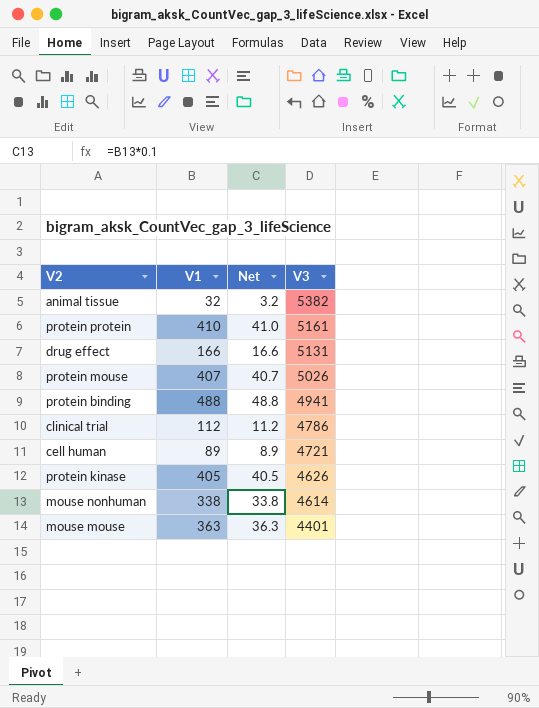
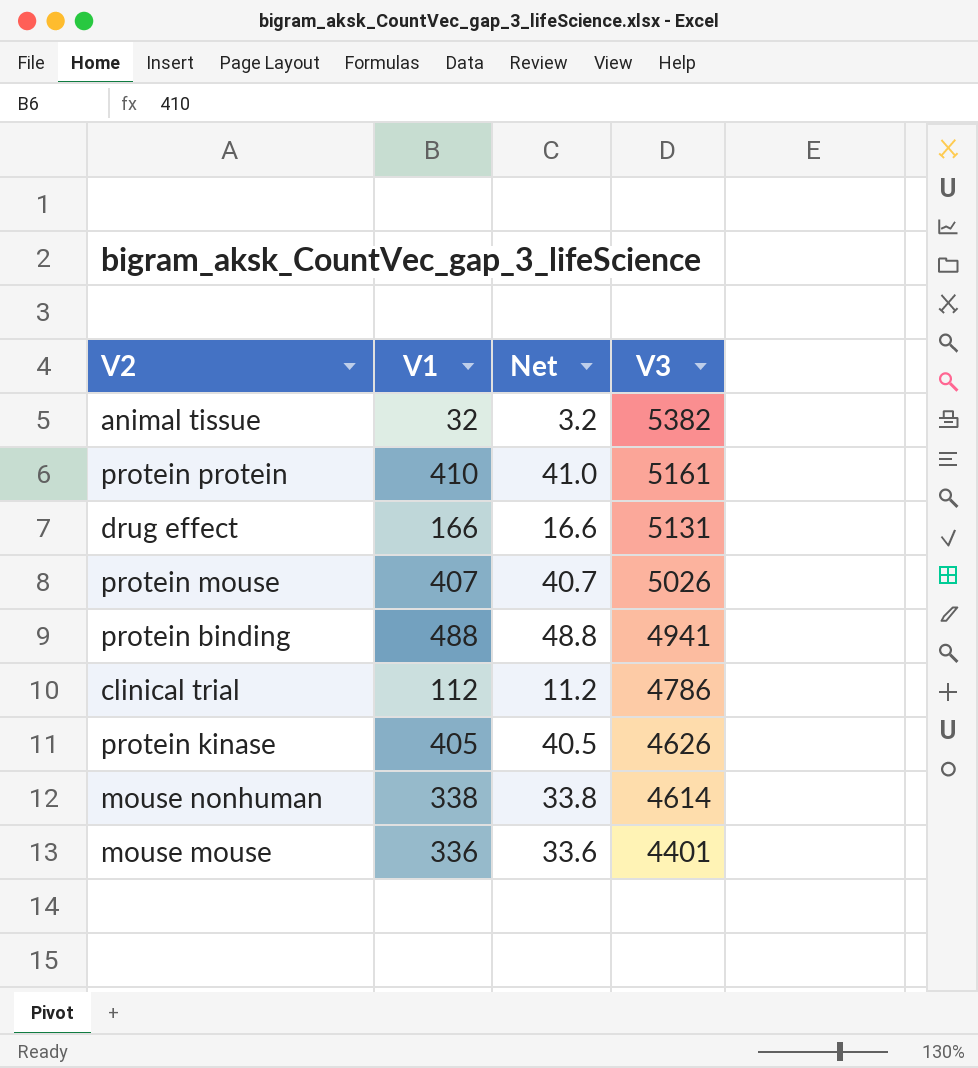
row cell human: 89 | 8.9 | 4721 -> none
mouse mouse | V1: 363 -> 336
mouse mouse | Net: 36.3 -> 33.6

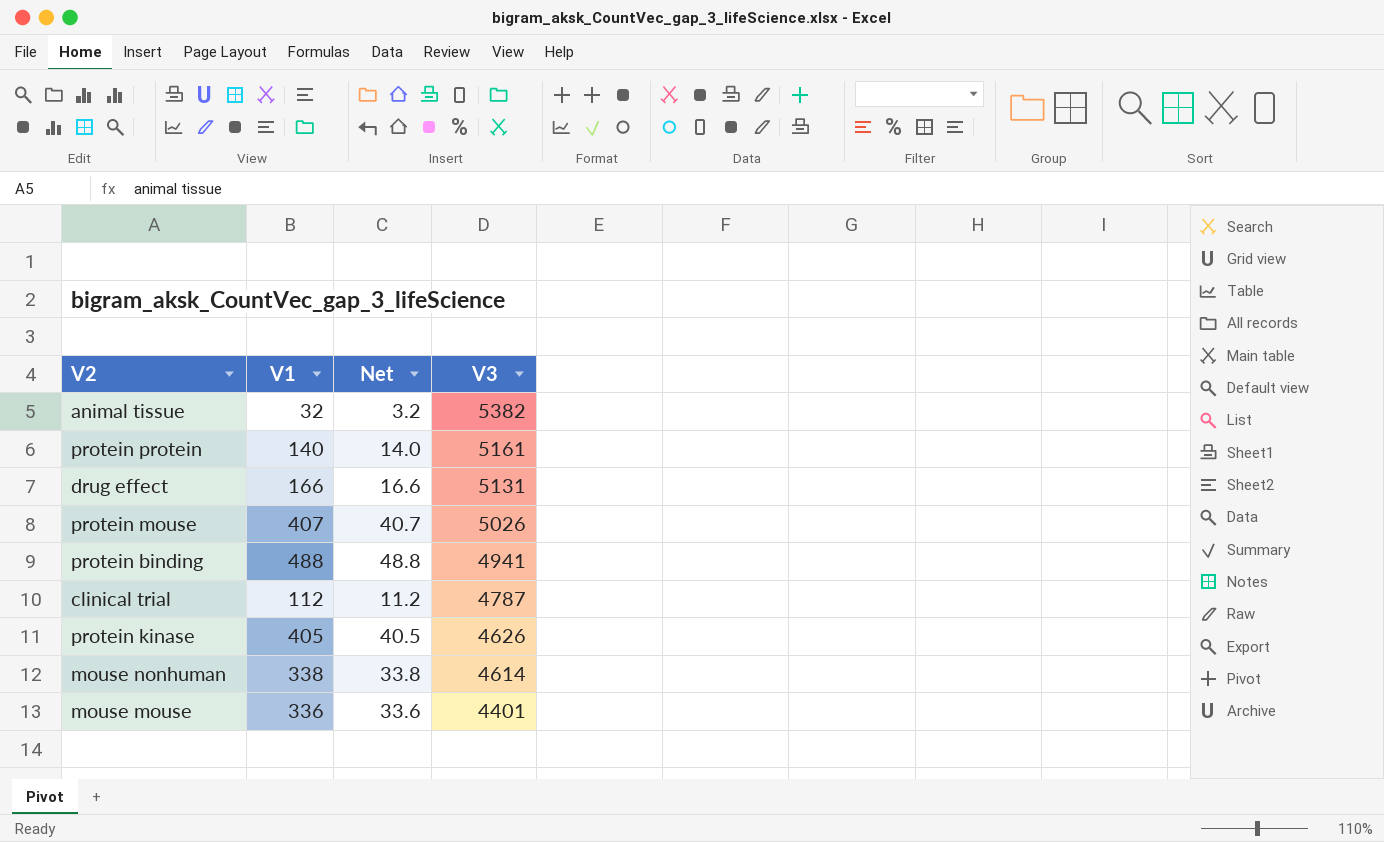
protein protein | V1: 410 -> 140
protein protein | Net: 41.0 -> 14.0
clinical trial | V3: 4786 -> 4787

